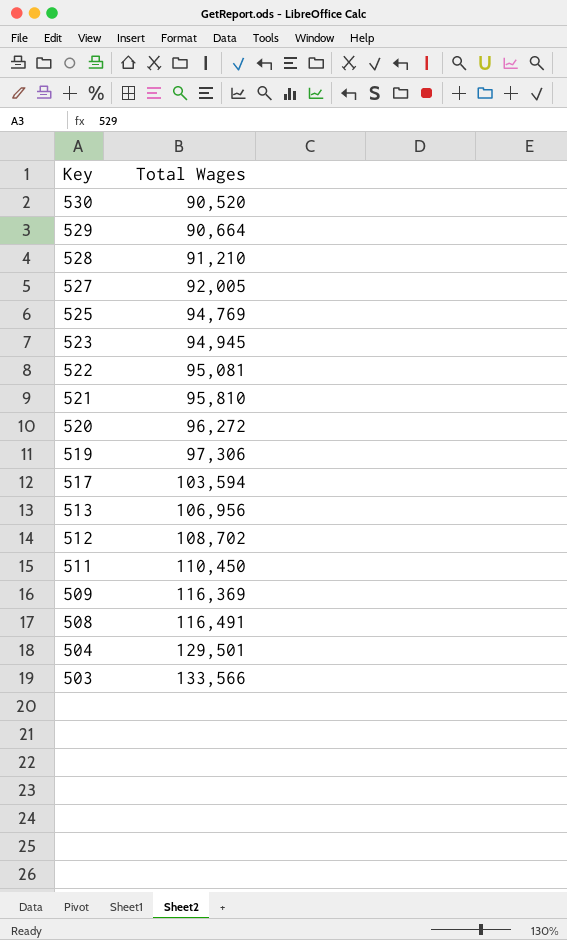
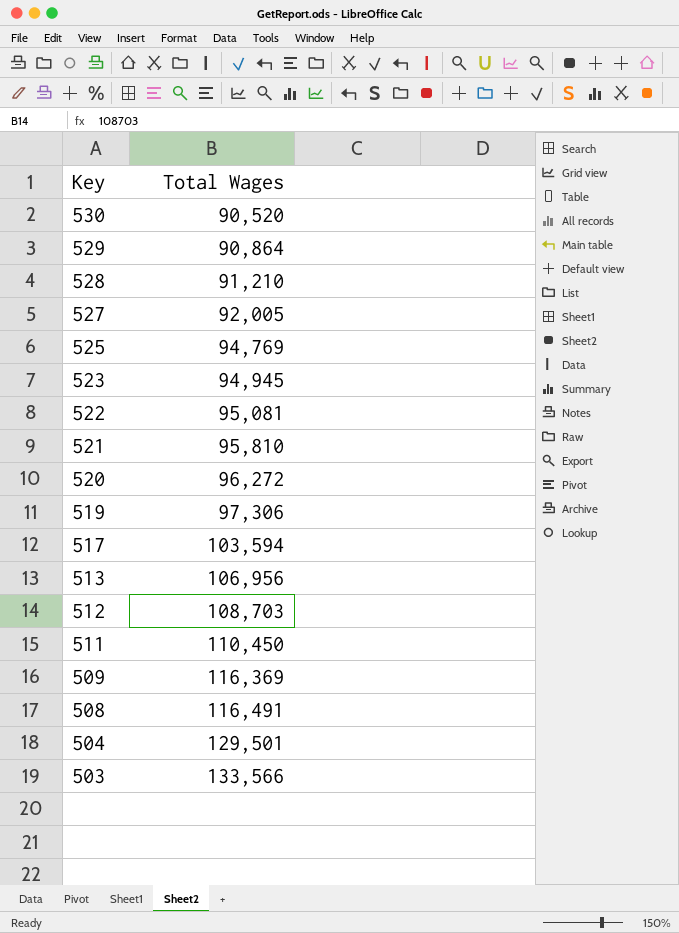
529 | Total Wages: 90,664 -> 90,864
512 | Total Wages: 108,702 -> 108,703

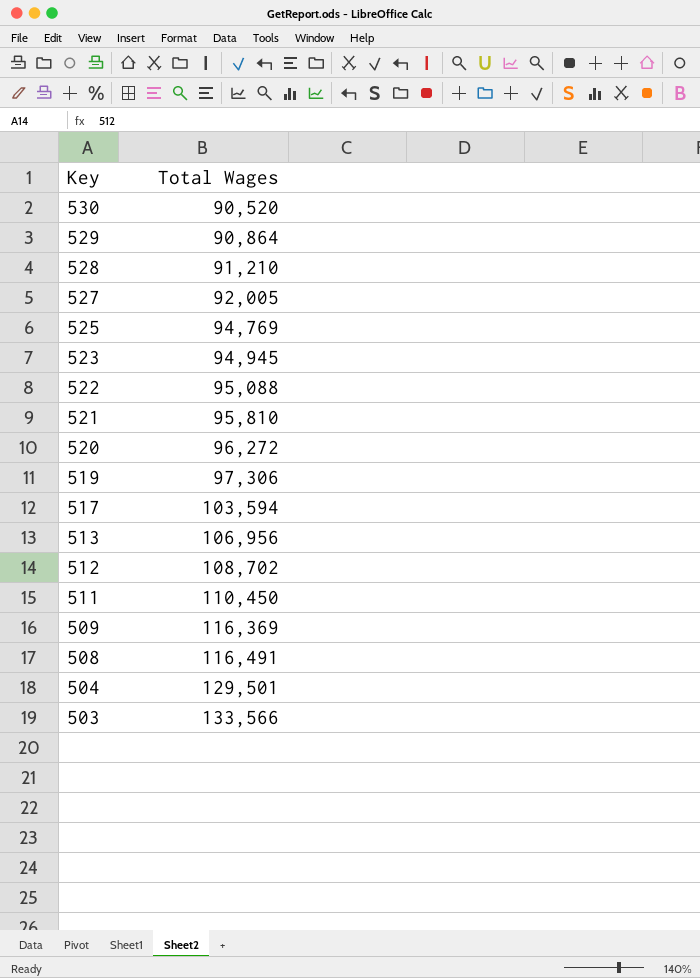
522 | Total Wages: 95,081 -> 95,088
512 | Total Wages: 108,703 -> 108,702

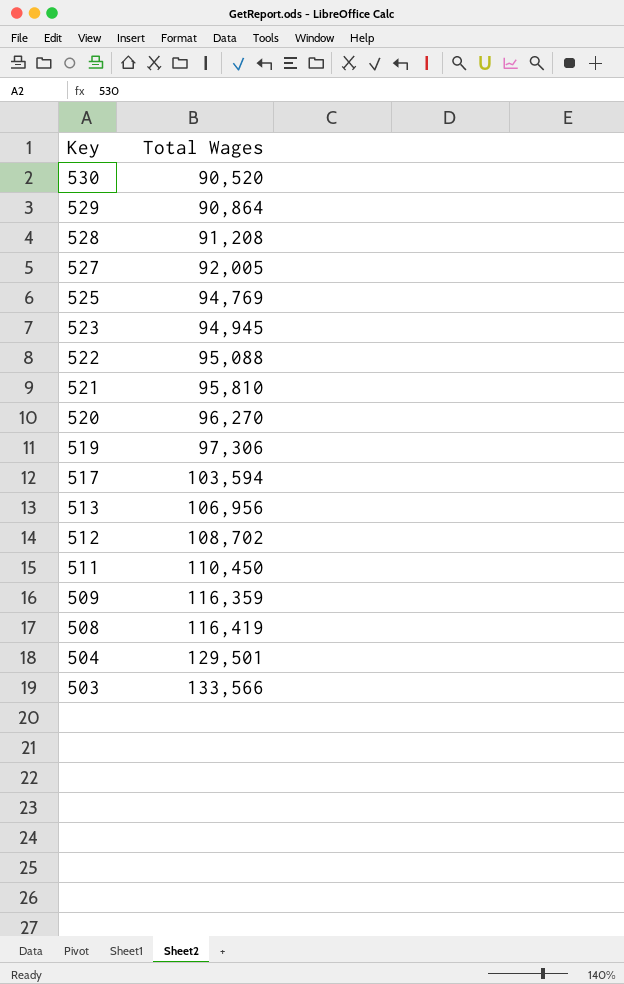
528 | Total Wages: 91,210 -> 91,208
520 | Total Wages: 96,272 -> 96,270
509 | Total Wages: 116,369 -> 116,359
508 | Total Wages: 116,491 -> 116,419

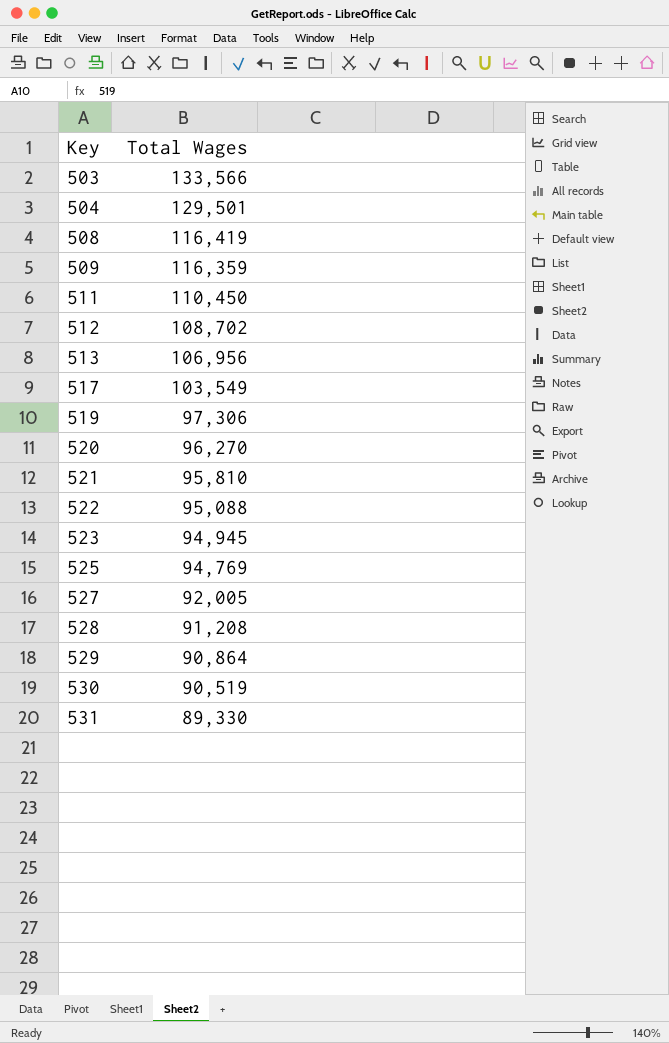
row order: Key descending -> Key ascending
517 | Total Wages: 103,594 -> 103,549
530 | Total Wages: 90,520 -> 90,519
row 531: none -> 89,330

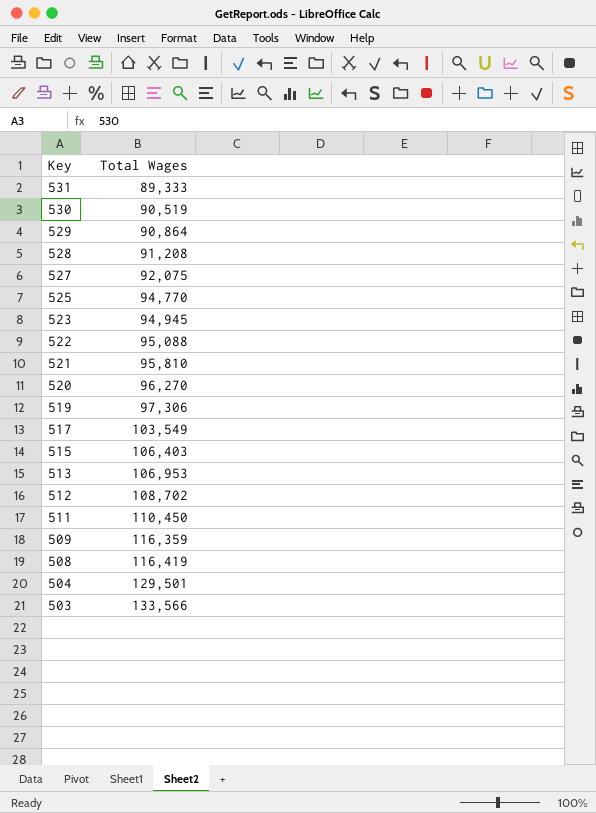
row order: Key ascending -> Key descending
531 | Total Wages: 89,330 -> 89,333
527 | Total Wages: 92,005 -> 92,075
525 | Total Wages: 94,769 -> 94,770
row 515: none -> 106,403
513 | Total Wages: 106,956 -> 106,953

